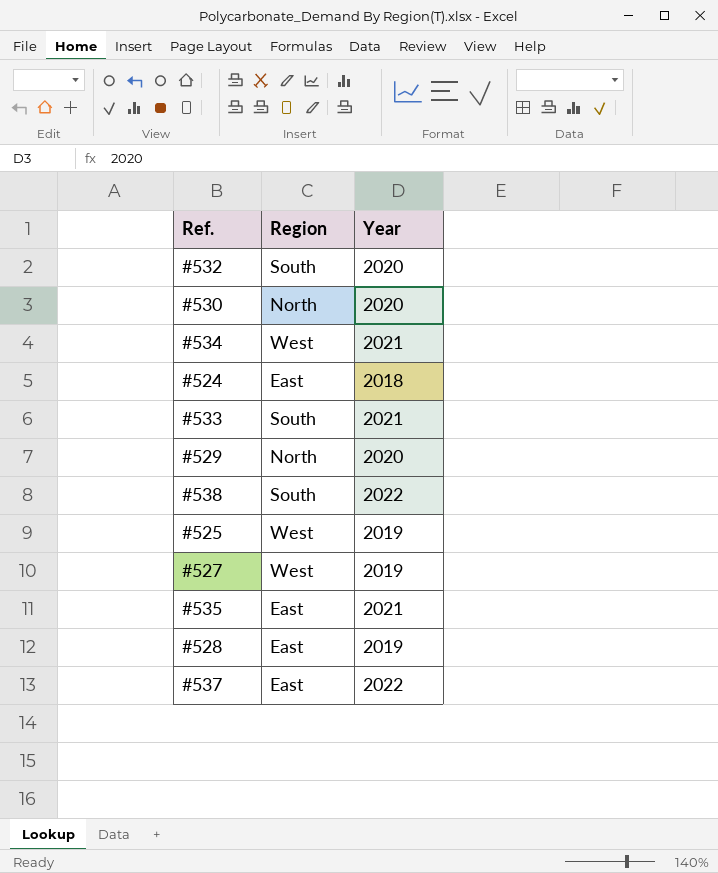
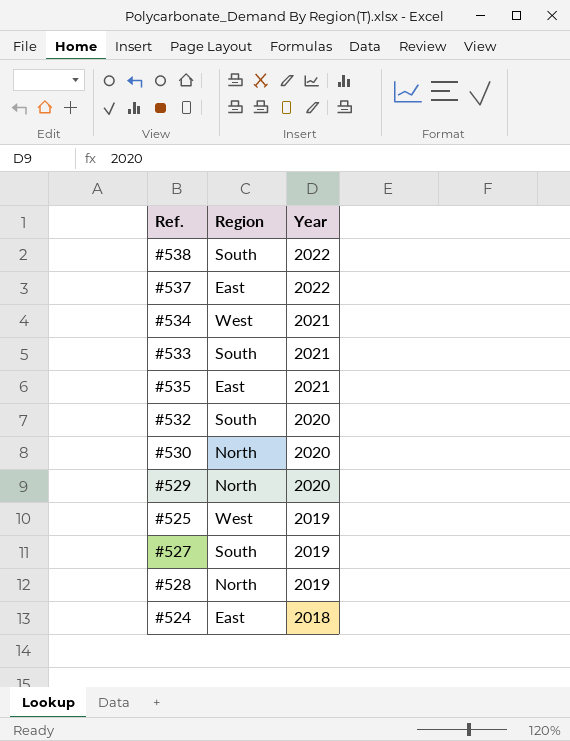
row order: none -> Year descending
#527 | Region: West -> South
#528 | Region: East -> North

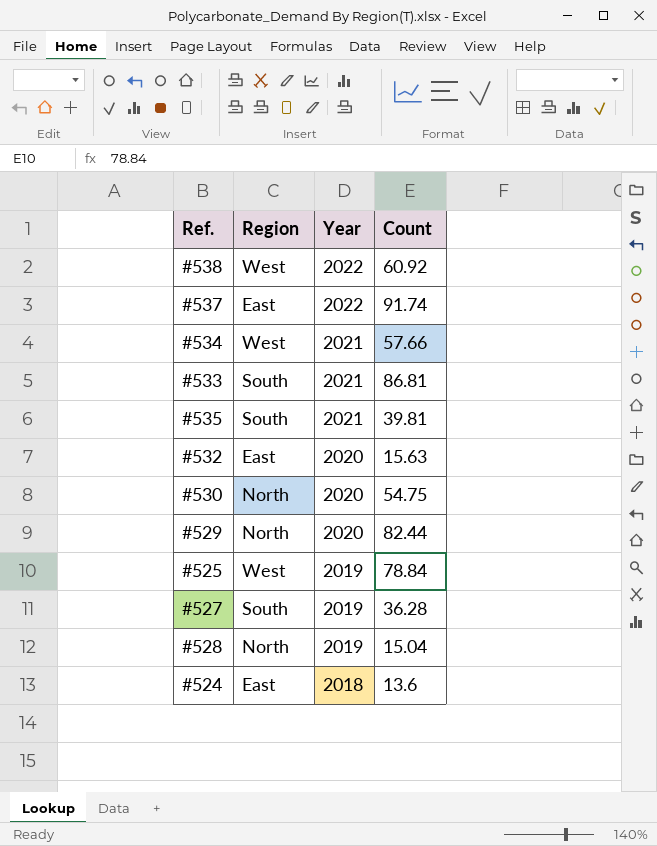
column Count | position: none -> 4
#538 | Region: South -> West
#535 | Region: East -> South
#532 | Region: South -> East

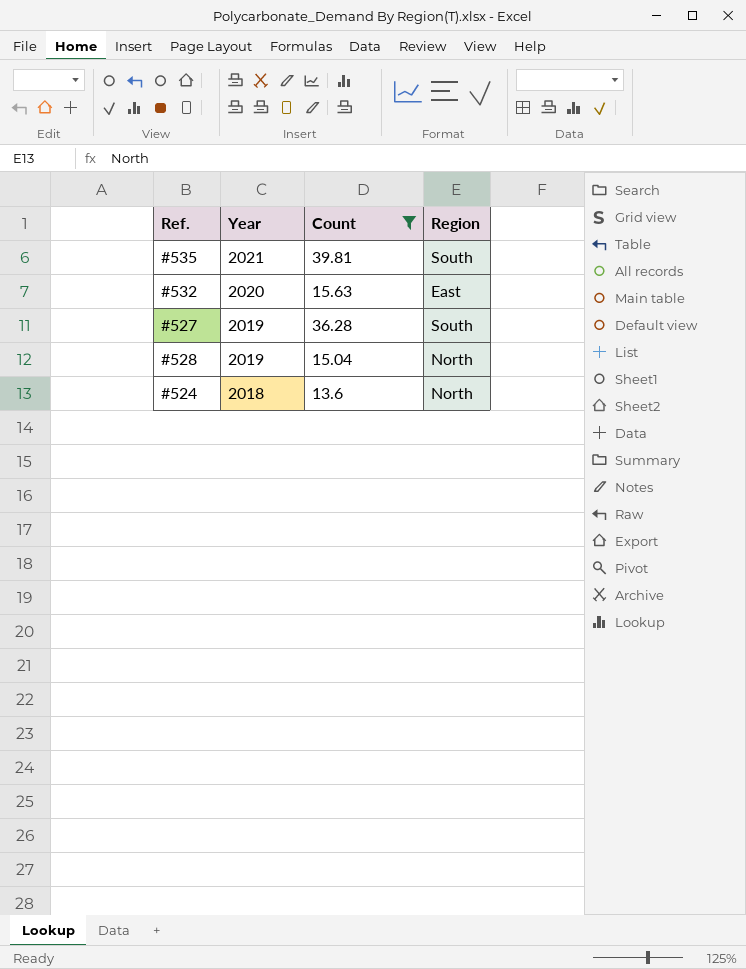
filter: none -> Count <= 39.81
column Region | position: 2 -> 4
#524 | Region: East -> North

